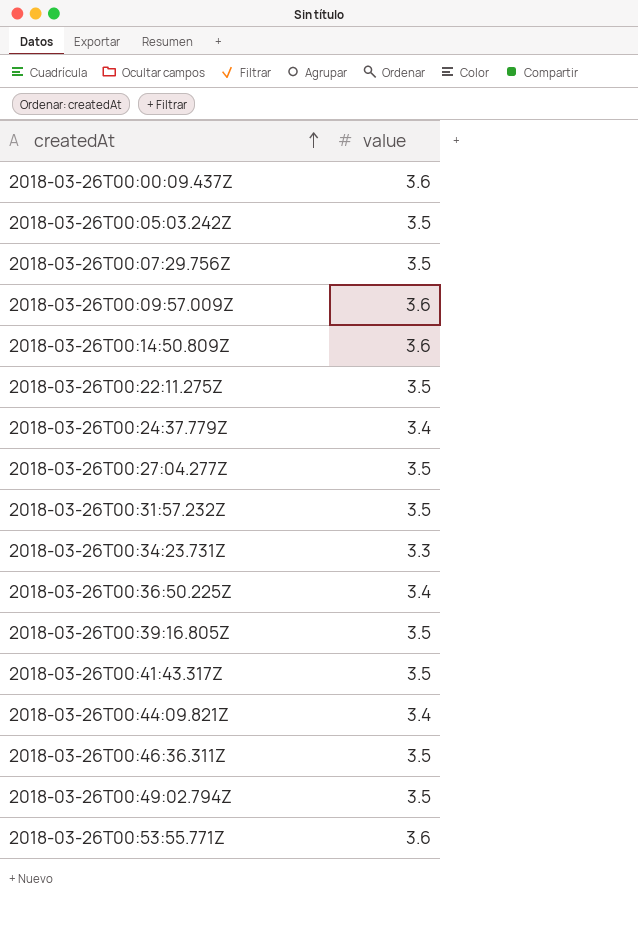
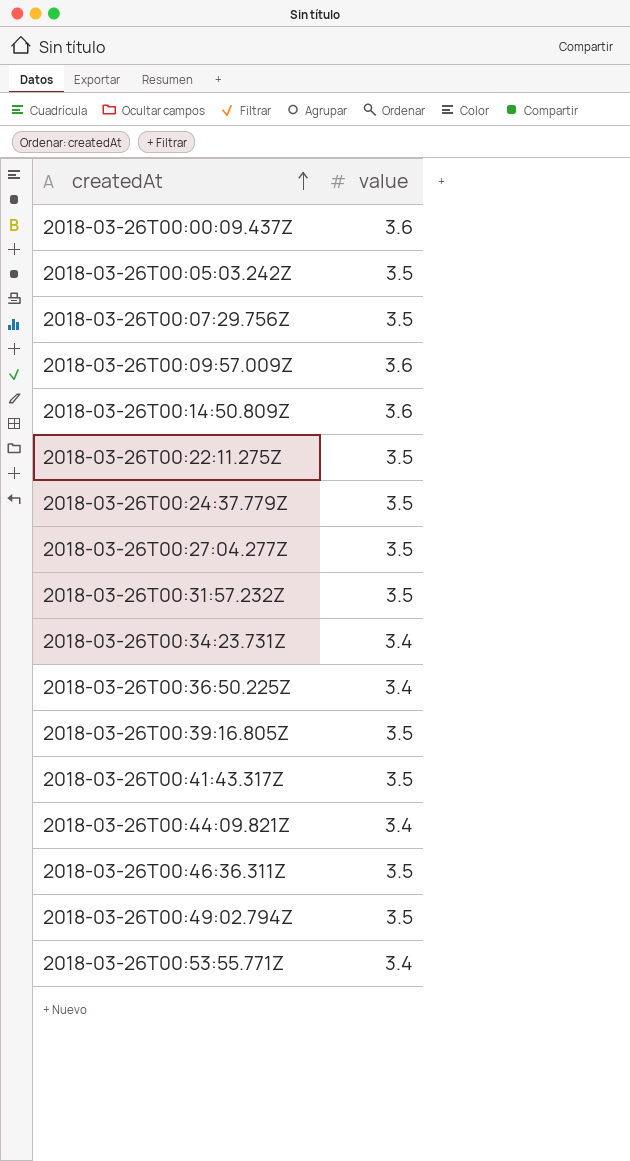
2018-03-26T00:24:37.779Z | value: 3.4 -> 3.5
2018-03-26T00:34:23.731Z | value: 3.3 -> 3.4
2018-03-26T00:53:55.771Z | value: 3.6 -> 3.4

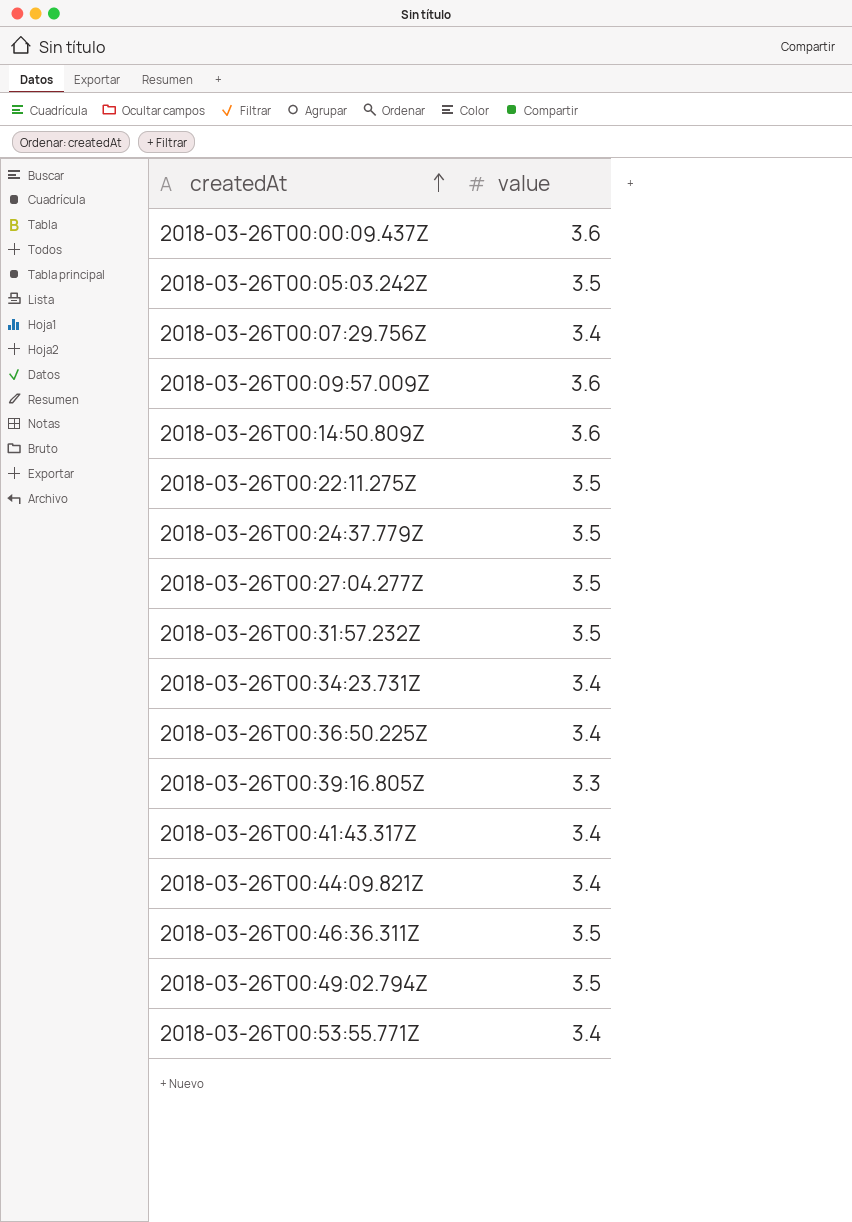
2018-03-26T00:07:29.756Z | value: 3.5 -> 3.4
2018-03-26T00:39:16.805Z | value: 3.5 -> 3.3
2018-03-26T00:41:43.317Z | value: 3.5 -> 3.4

